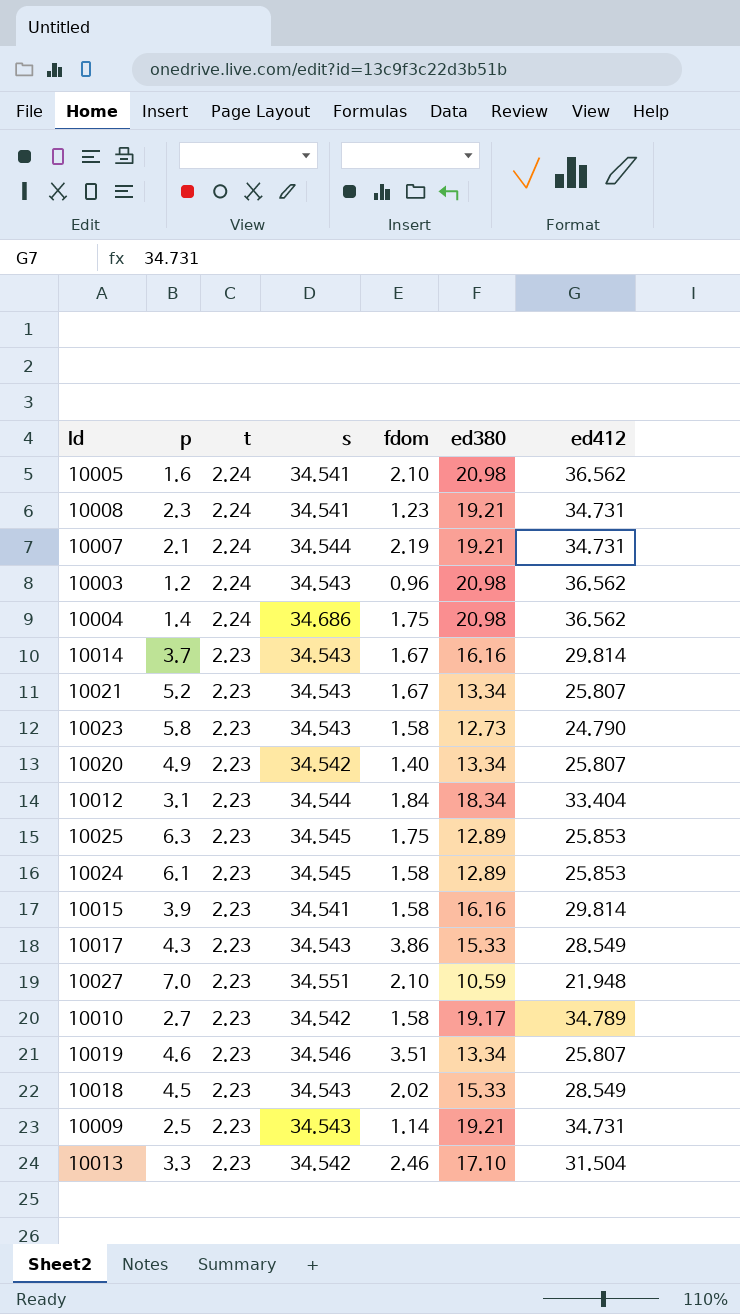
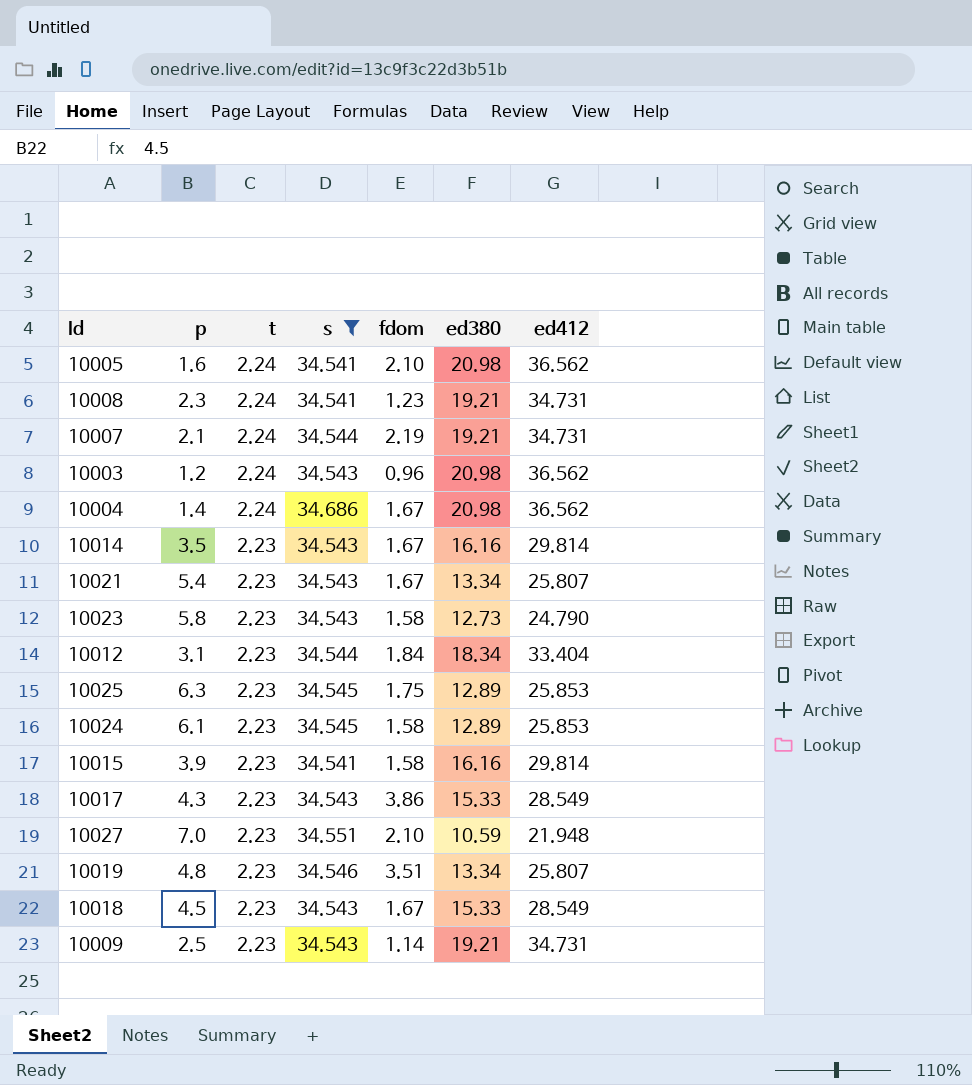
filter: none -> s != 34.542
10004 | fdom: 1.75 -> 1.67
10014 | p: 3.7 -> 3.5
10021 | p: 5.2 -> 5.4
10019 | p: 4.6 -> 4.8
10018 | fdom: 2.02 -> 1.67

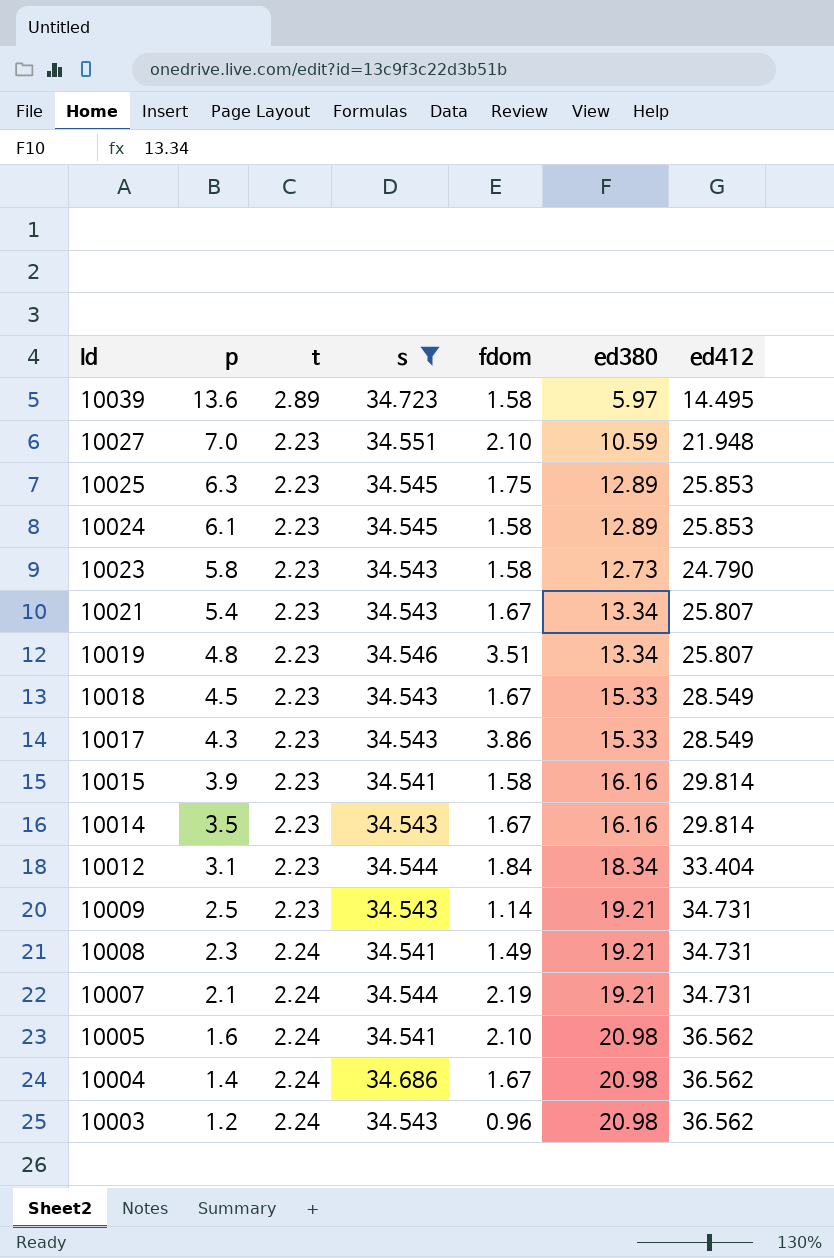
row order: t descending -> Id descending
row 10039: none -> 13.6 | 2.89 | 34.723 | 1.58 | 5.97 | 14.495
10008 | fdom: 1.23 -> 1.49

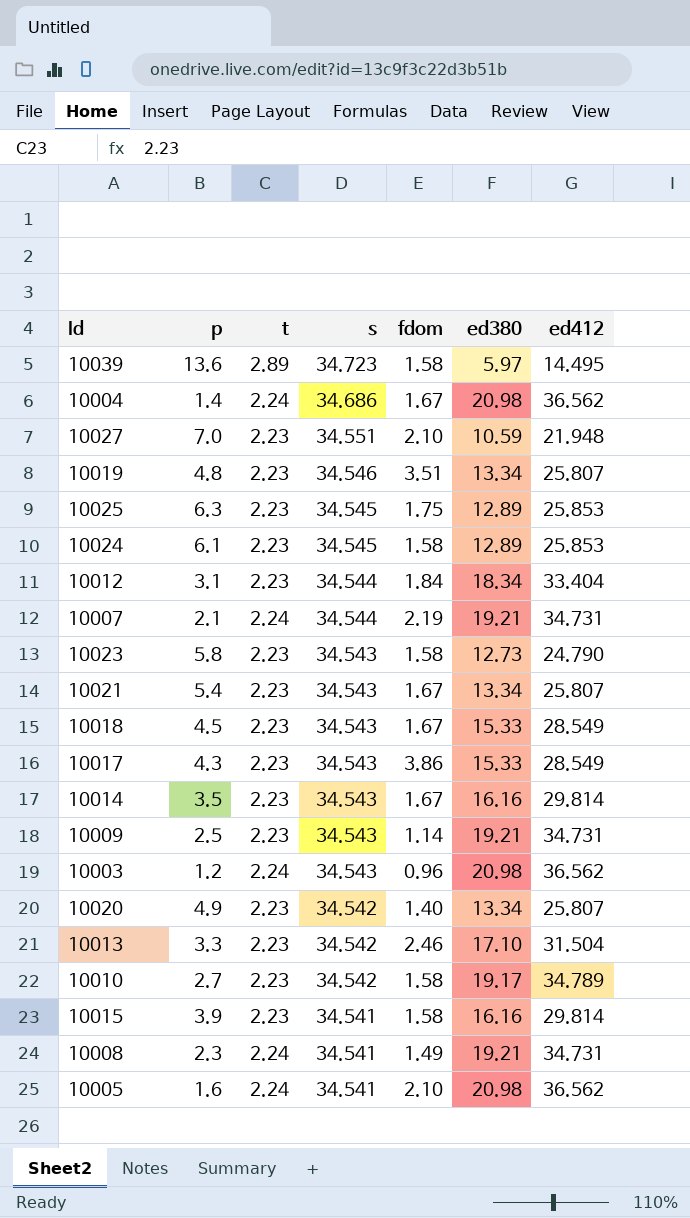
filter: s != 34.542 -> none
row order: Id descending -> s descending

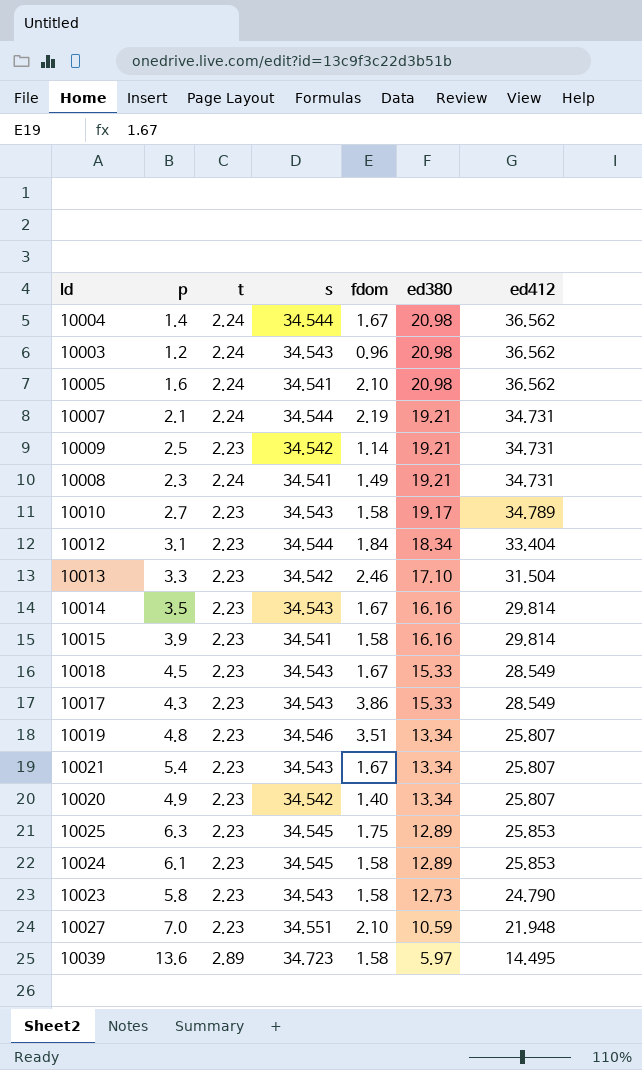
row order: s descending -> ed380 descending
10004 | s: 34.686 -> 34.544
10009 | s: 34.543 -> 34.542
10010 | s: 34.542 -> 34.543

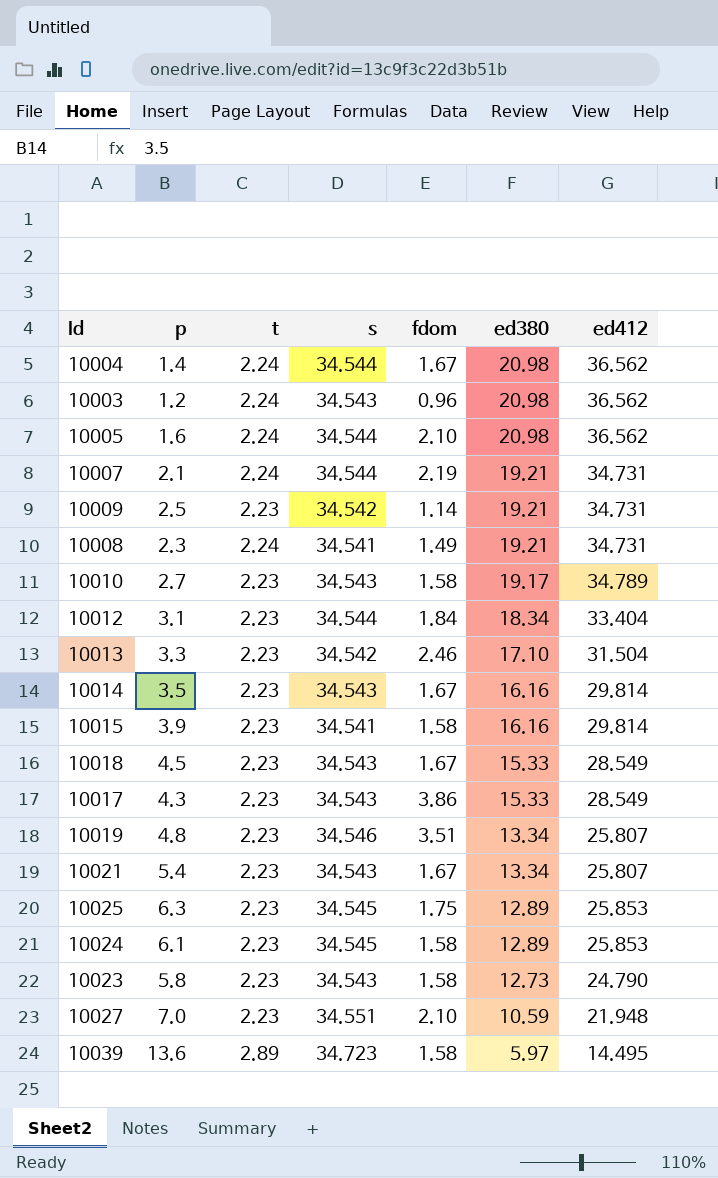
row 10020: 4.9 | 2.23 | 34.542 | 1.40 | 13.34 | 25.807 -> none
10005 | s: 34.541 -> 34.544

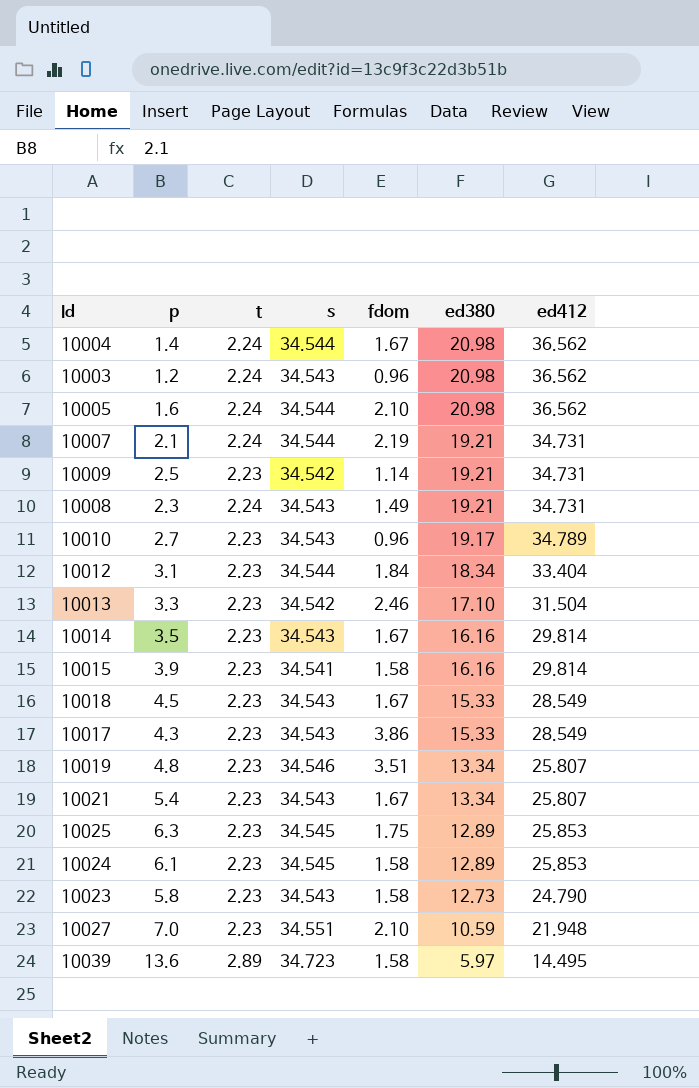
10008 | s: 34.541 -> 34.543
10010 | fdom: 1.58 -> 0.96

